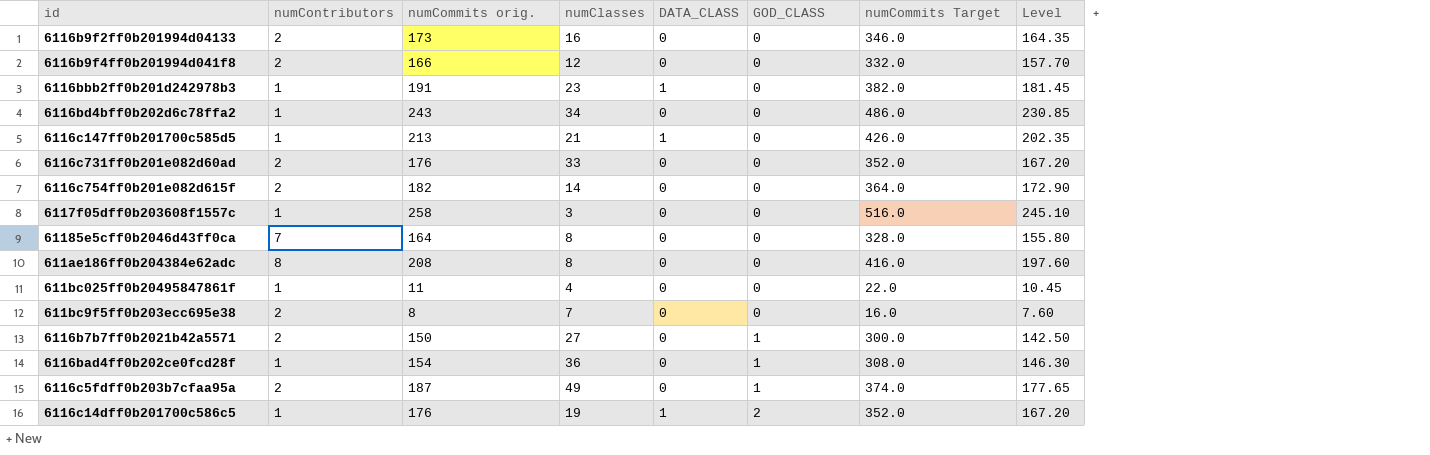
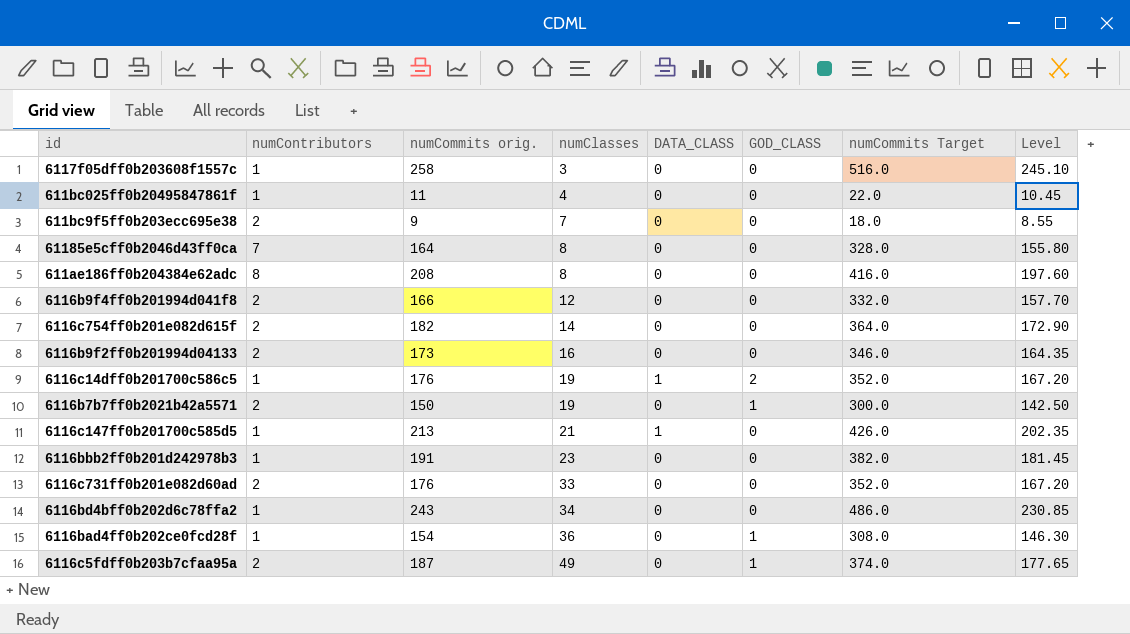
row order: GOD_CLASS ascending -> numClasses ascending
611bc9f5ff0b203ecc695e38 | numCommits orig.: 8 -> 9
611bc9f5ff0b203ecc695e38 | numCommits Target: 16.0 -> 18.0
611bc9f5ff0b203ecc695e38 | Level: 7.60 -> 8.55
6116b7b7ff0b2021b42a5571 | numClasses: 27 -> 19
6116bbb2ff0b201d242978b3 | DATA_CLASS: 1 -> 0

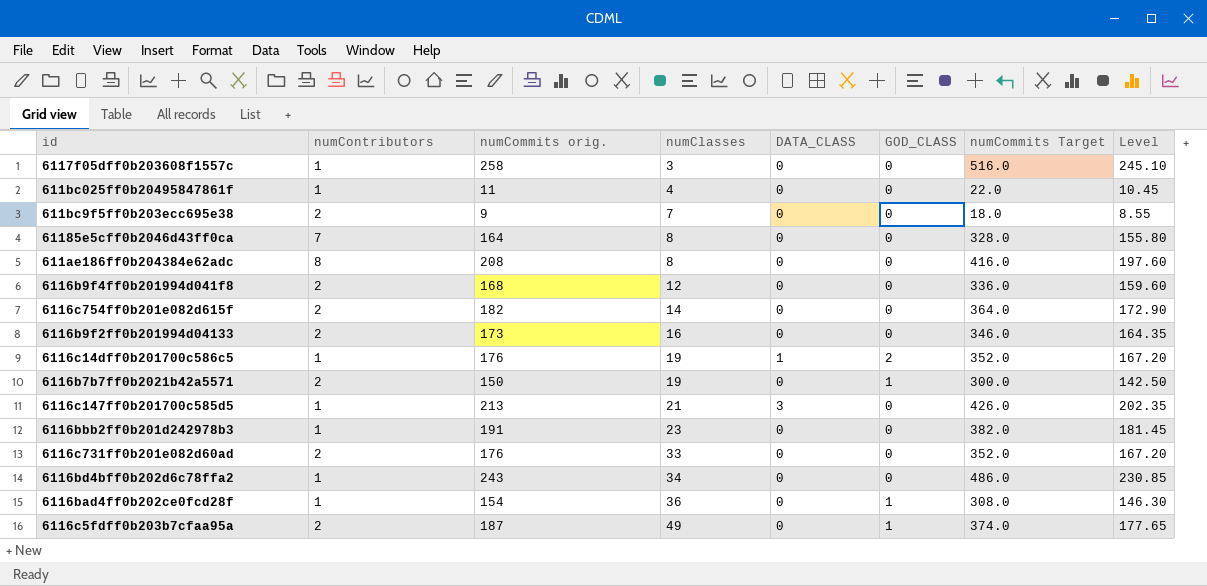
6116b9f4ff0b201994d041f8 | numCommits orig.: 166 -> 168
6116b9f4ff0b201994d041f8 | numCommits Target: 332.0 -> 336.0
6116b9f4ff0b201994d041f8 | Level: 157.70 -> 159.60
6116c147ff0b201700c585d5 | DATA_CLASS: 1 -> 3

